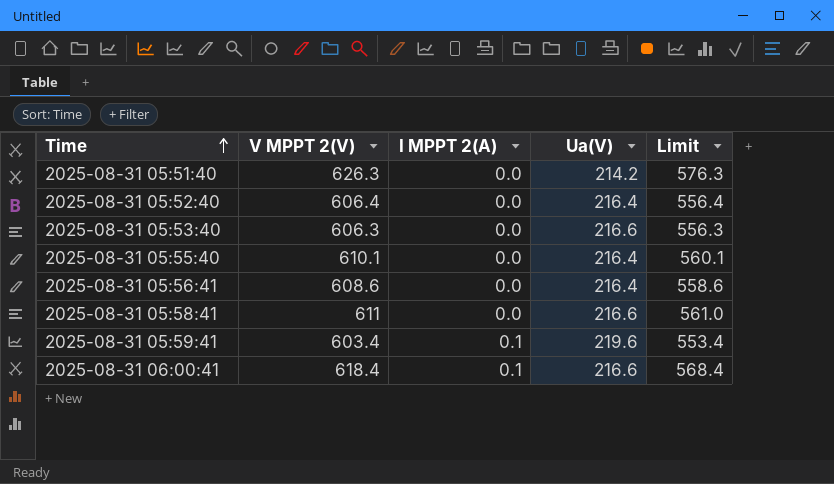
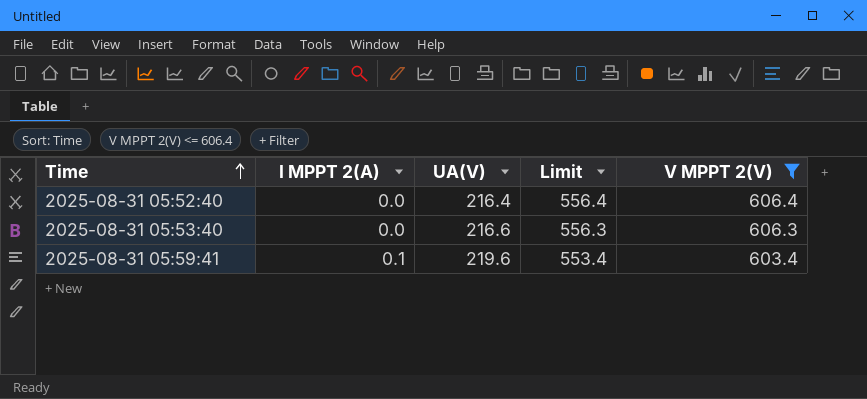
filter: none -> V MPPT 2(V) <= 606.4
column name: Ua(V) -> UA(V)
column V MPPT 2(V) | position: 2 -> 5

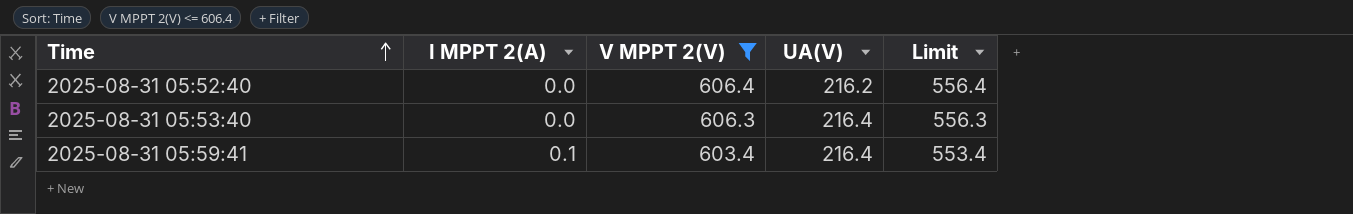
column V MPPT 2(V) | position: 5 -> 3
2025-08-31 05:52:40 | UA(V): 216.4 -> 216.2
2025-08-31 05:53:40 | UA(V): 216.6 -> 216.4
2025-08-31 05:59:41 | UA(V): 219.6 -> 216.4

